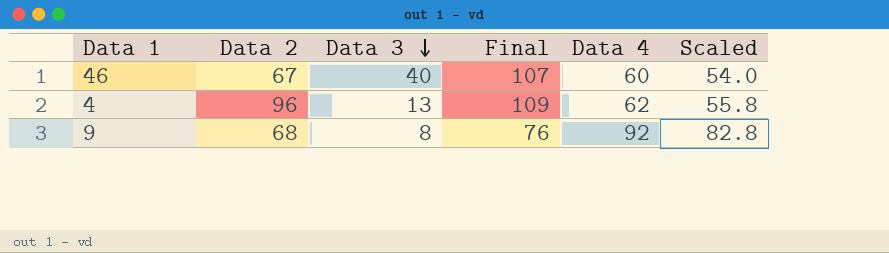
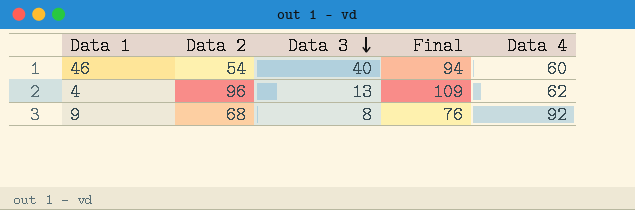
column Scaled | formula: [Data 4] * 0.9 -> none
46 | Data 2: 67 -> 54
46 | Final: 107 -> 94

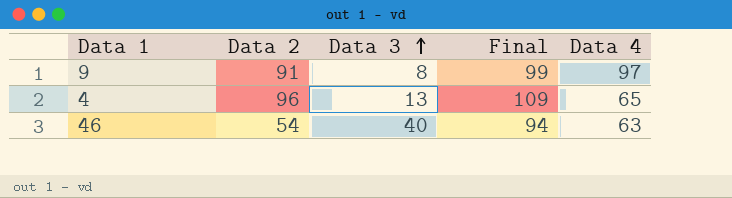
row order: Data 3 descending -> Data 3 ascending
9 | Data 2: 68 -> 91
9 | Final: 76 -> 99
9 | Data 4: 92 -> 97
4 | Data 4: 62 -> 65
46 | Data 4: 60 -> 63

